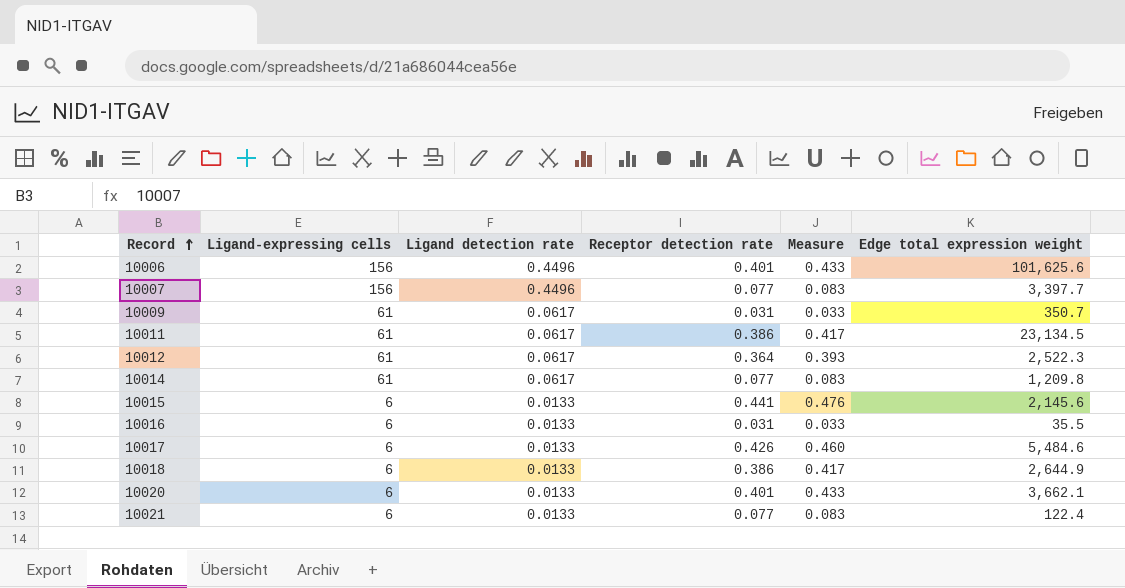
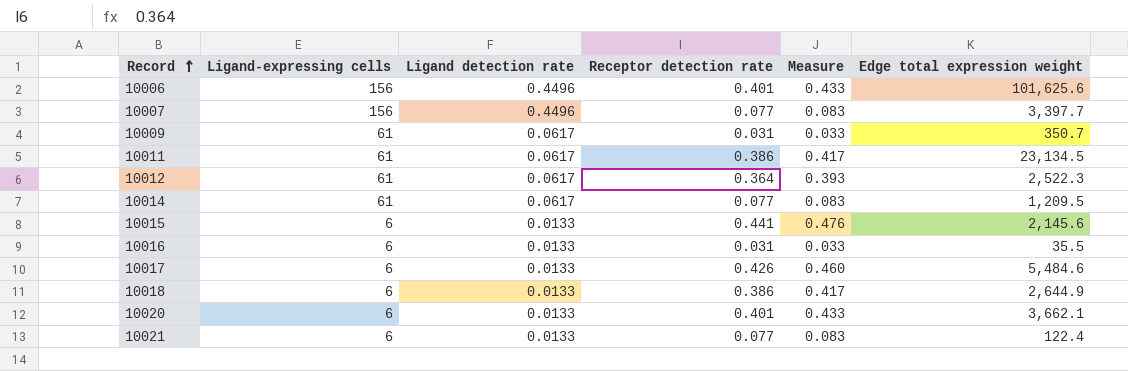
10014 | Edge total expression weight: 1,209.8 -> 1,209.5

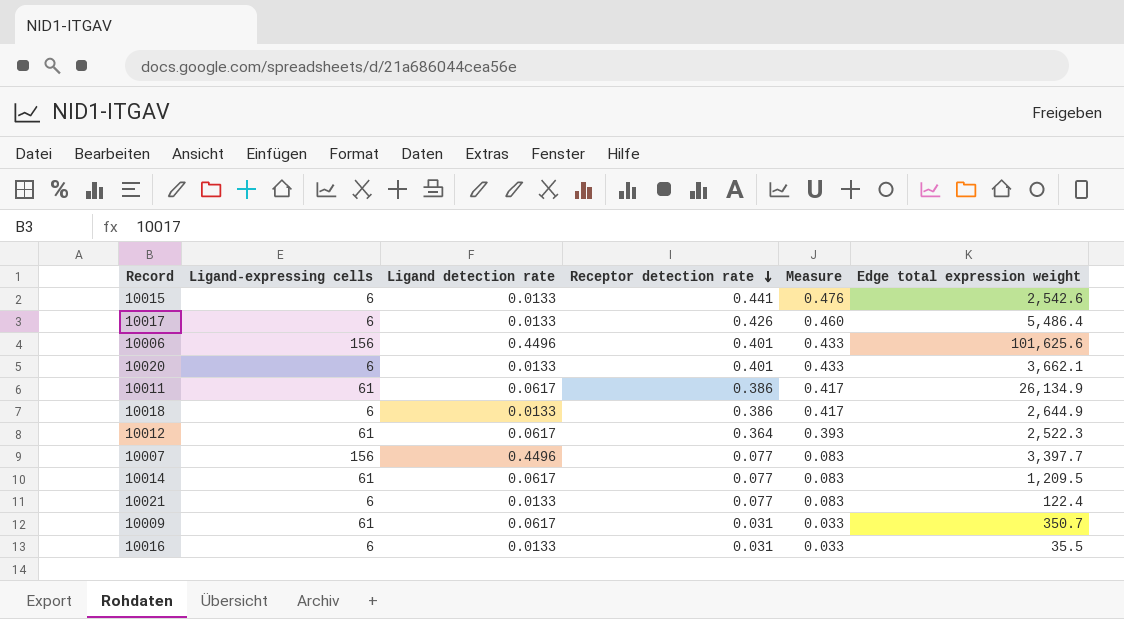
row order: Record ascending -> Receptor detection rate descending
10015 | Edge total expression weight: 2,145.6 -> 2,542.6
10017 | Edge total expression weight: 5,484.6 -> 5,486.4
10011 | Edge total expression weight: 23,134.5 -> 26,134.9

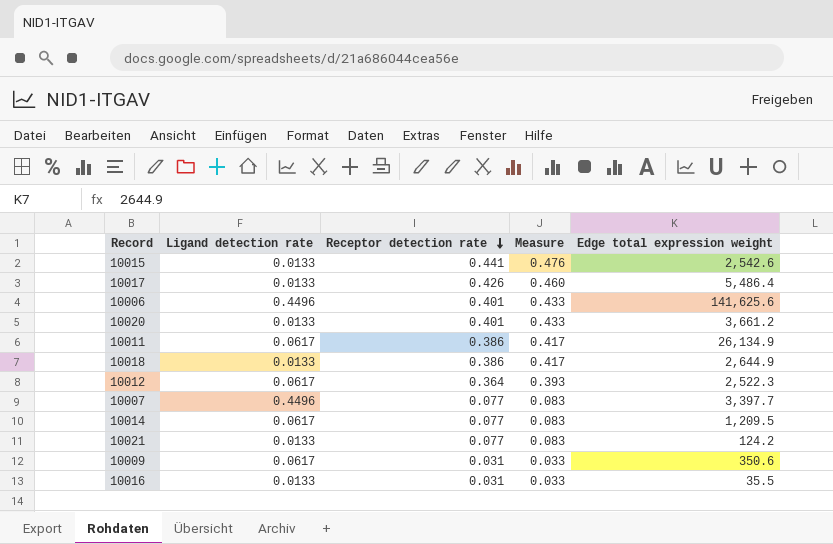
column Ligand-expressing cells | position: 2 -> none
10006 | Edge total expression weight: 101,625.6 -> 141,625.6
10020 | Edge total expression weight: 3,662.1 -> 3,661.2
10021 | Edge total expression weight: 122.4 -> 124.2
10009 | Edge total expression weight: 350.7 -> 350.6

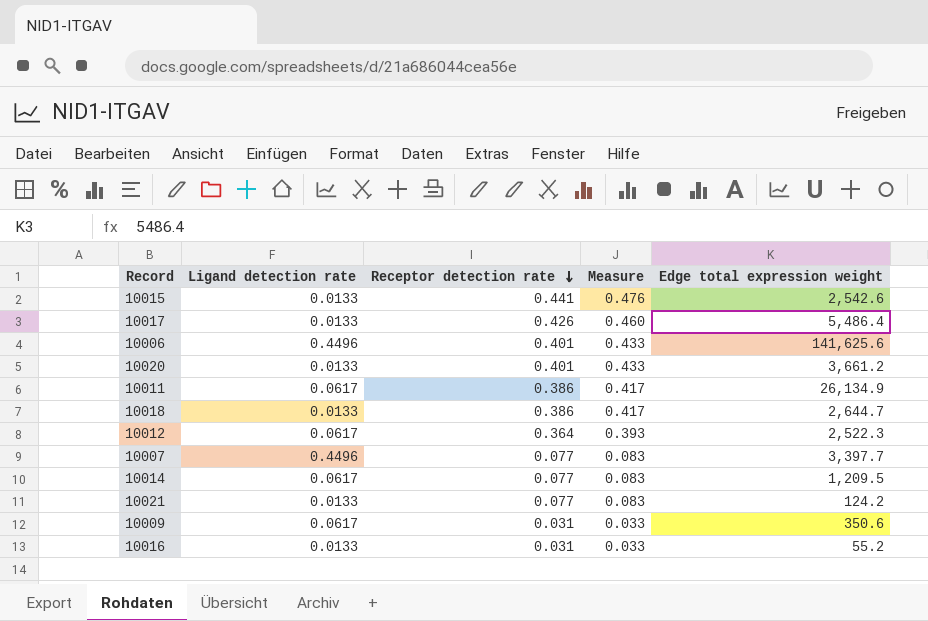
10018 | Edge total expression weight: 2,644.9 -> 2,644.7
10016 | Edge total expression weight: 35.5 -> 55.2

